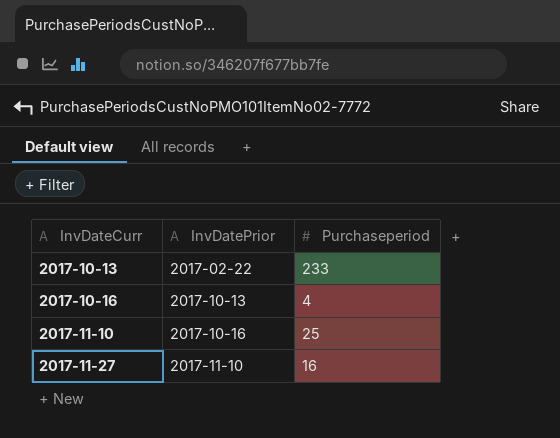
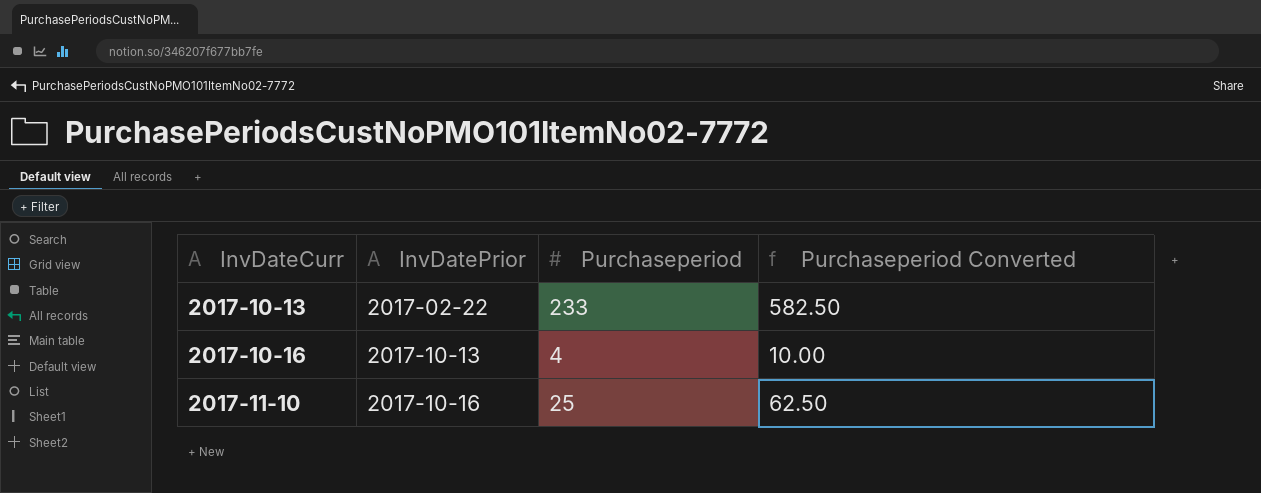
column Purchaseperiod Converted | formula: none -> [Purchaseperiod] * 2.5
row 2017-11-27: 2017-11-10 | 16 -> none

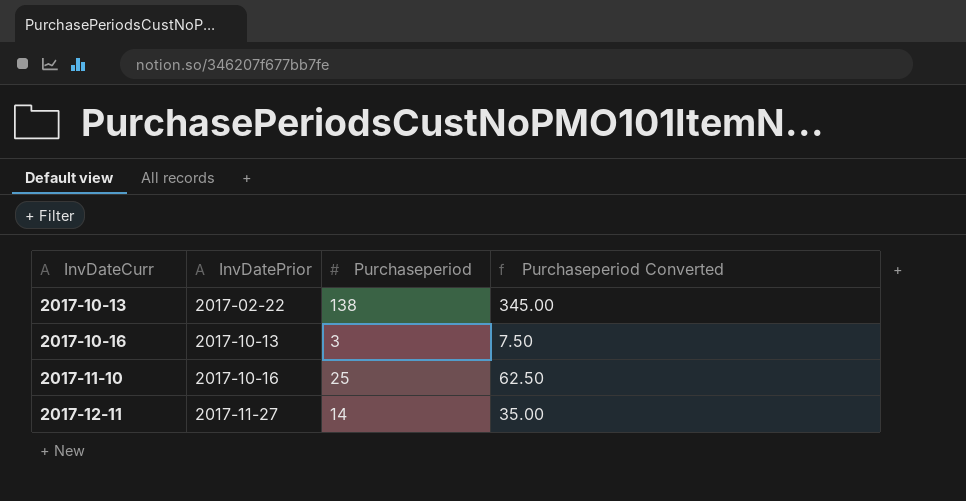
2017-10-13 | Purchaseperiod: 233 -> 138
2017-10-13 | Purchaseperiod Converted: 582.50 -> 345.00
2017-10-16 | Purchaseperiod: 4 -> 3
2017-10-16 | Purchaseperiod Converted: 10.00 -> 7.50
row 2017-12-11: none -> 2017-11-27 | 14 | 35.00

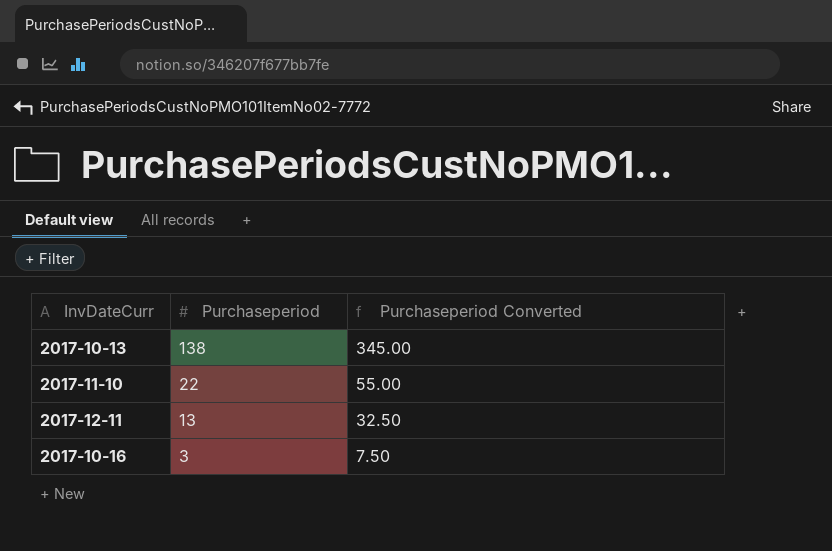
row order: InvDateCurr ascending -> Purchaseperiod descending
column InvDatePrior | position: 2 -> none
2017-11-10 | Purchaseperiod: 25 -> 22
2017-11-10 | Purchaseperiod Converted: 62.50 -> 55.00
2017-12-11 | Purchaseperiod: 14 -> 13
2017-12-11 | Purchaseperiod Converted: 35.00 -> 32.50

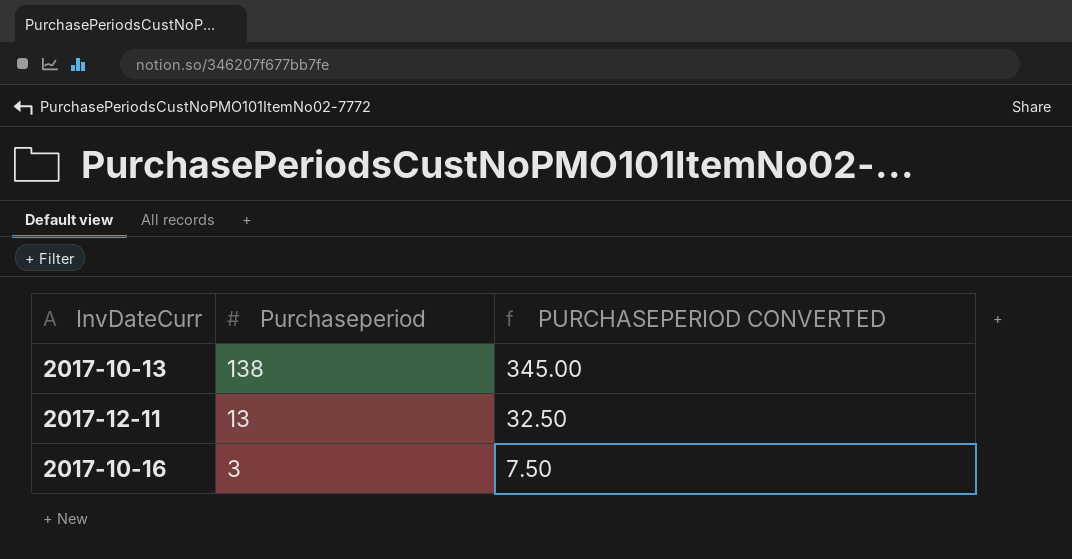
column name: Purchaseperiod Converted -> PURCHASEPERIOD CONVERTED
row 2017-11-10: 22 | 55.00 -> none

